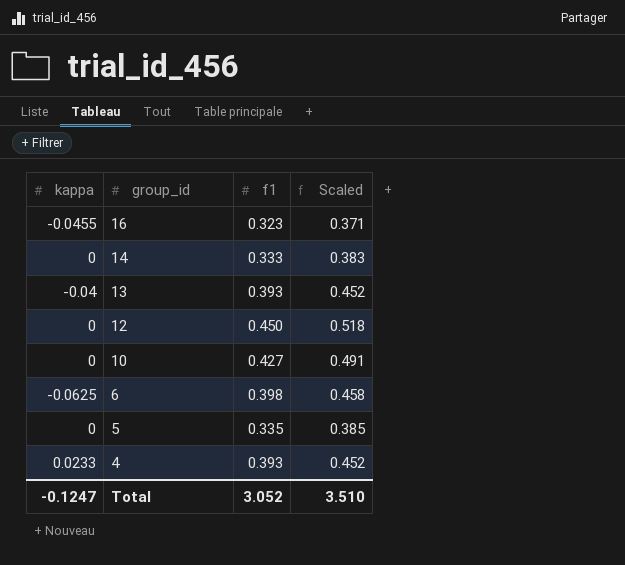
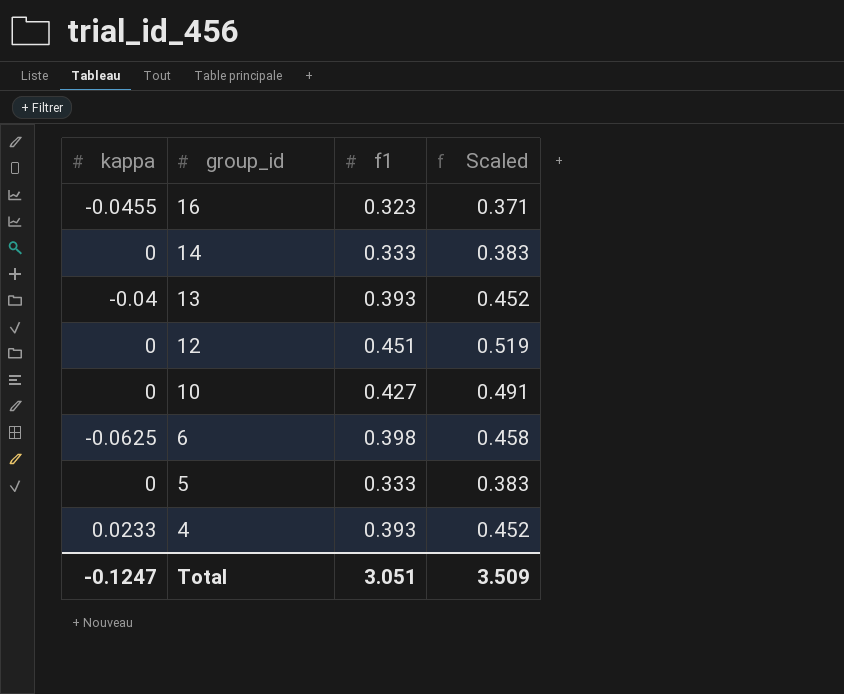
12 | f1: 0.450 -> 0.451
12 | Scaled: 0.518 -> 0.519
5 | f1: 0.335 -> 0.333
5 | Scaled: 0.385 -> 0.383
Total | f1: 3.052 -> 3.051
Total | Scaled: 3.510 -> 3.509

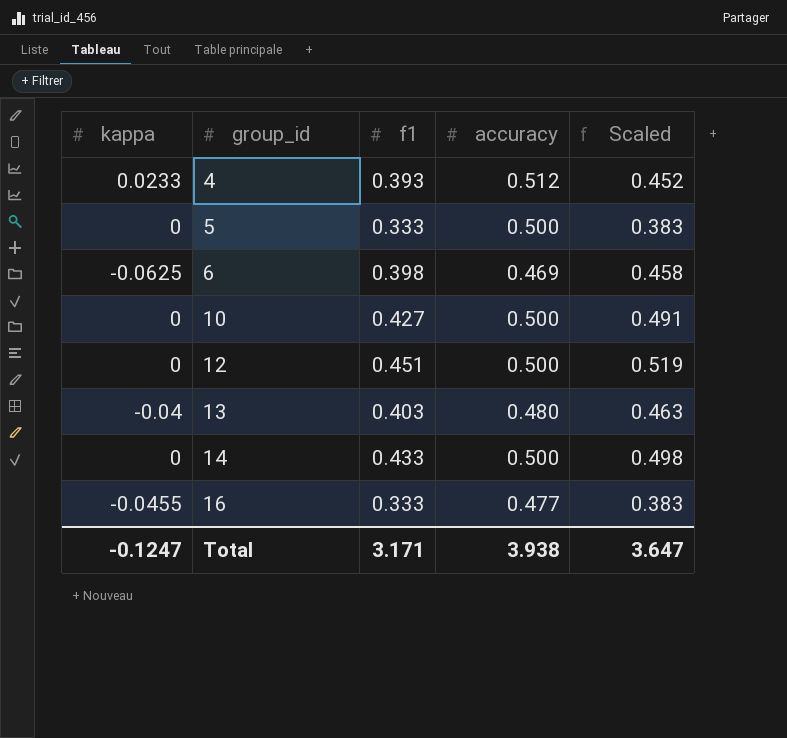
row order: group_id descending -> group_id ascending
column accuracy | position: none -> 4
13 | f1: 0.393 -> 0.403
13 | Scaled: 0.452 -> 0.463
14 | f1: 0.333 -> 0.433
14 | Scaled: 0.383 -> 0.498
16 | f1: 0.323 -> 0.333
16 | Scaled: 0.371 -> 0.383
Total | f1: 3.051 -> 3.171
Total | Scaled: 3.509 -> 3.647

